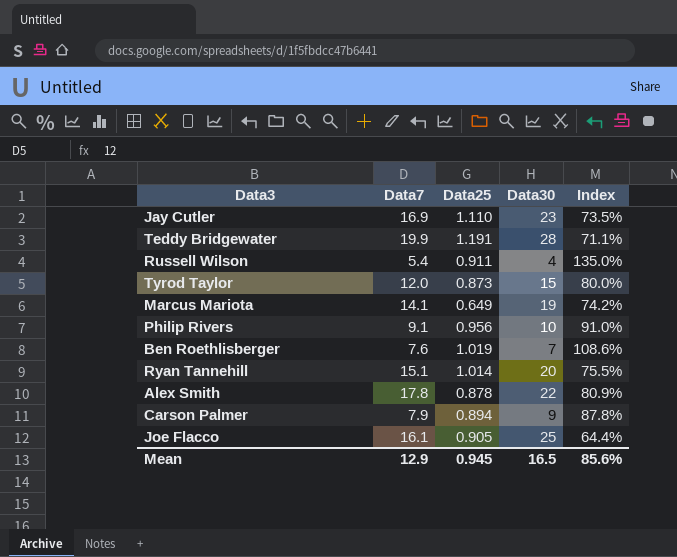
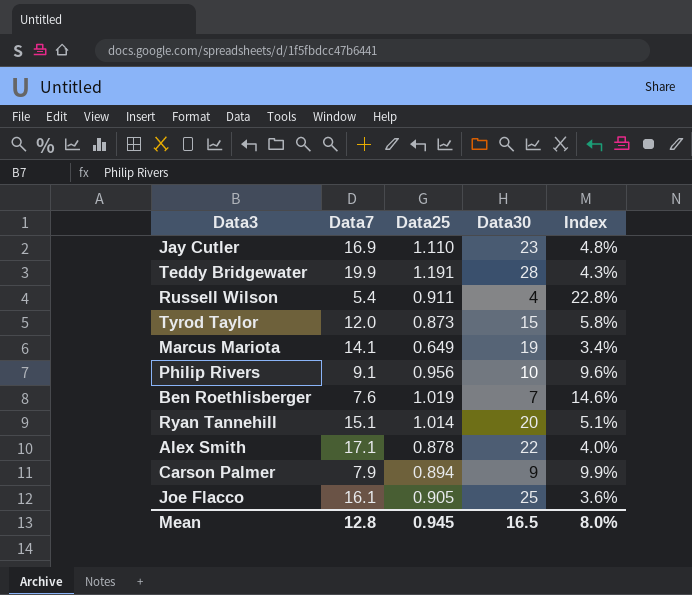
column Index | formula: [Data7] / [Data30] -> [Data25] / [Data30]
Alex Smith | Data7: 17.8 -> 17.1
Mean | Data7: 12.9 -> 12.8
Mean | Index: 85.6% -> 8.0%

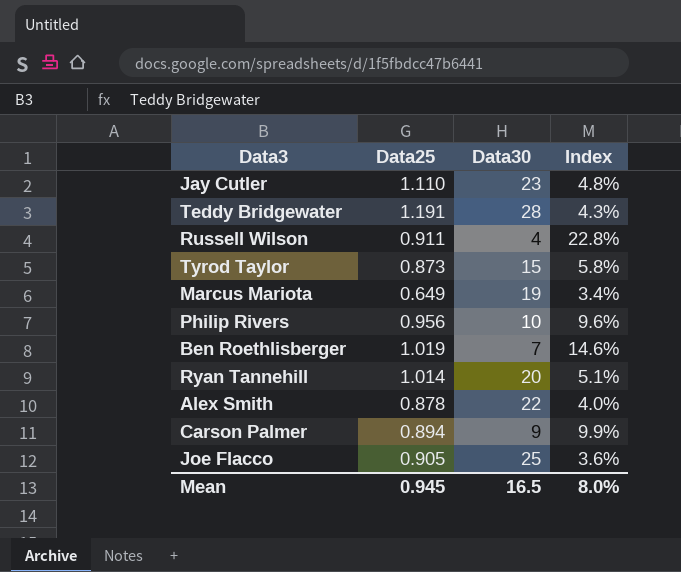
column Data7 | position: 2 -> none

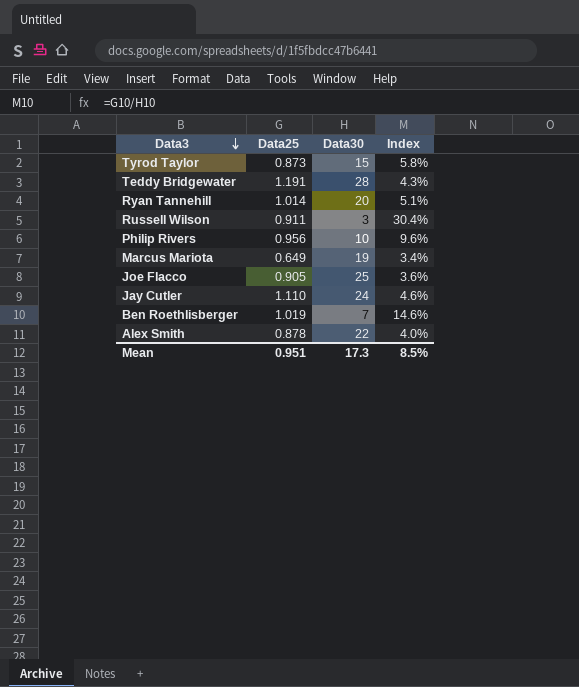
row order: none -> Data3 descending
row Carson Palmer: 0.894 | 9 | 9.9% -> none
Russell Wilson | Data30: 4 -> 3
Russell Wilson | Index: 22.8% -> 30.4%
Jay Cutler | Data30: 23 -> 24
Jay Cutler | Index: 4.8% -> 4.6%
Mean | Data25: 0.945 -> 0.951
Mean | Data30: 16.5 -> 17.3
Mean | Index: 8.0% -> 8.5%

